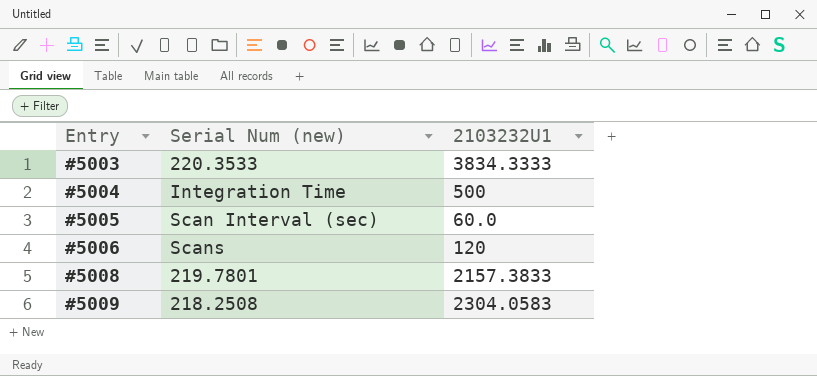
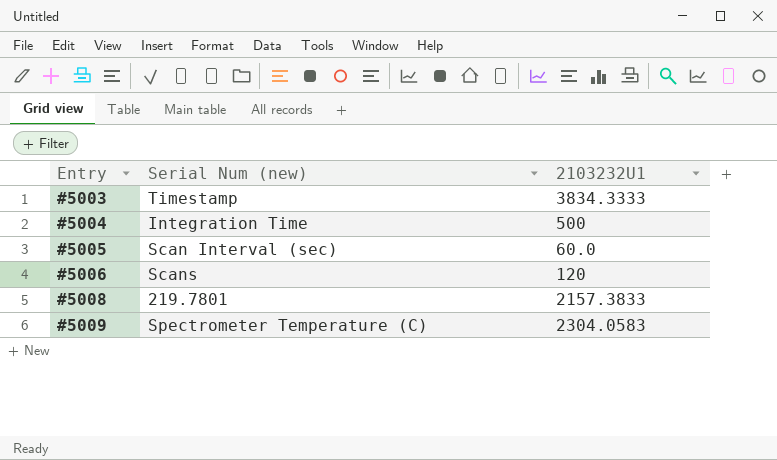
#5003 | Serial Num (new): 220.3533 -> Timestamp
#5009 | Serial Num (new): 218.2508 -> Spectrometer Temperature (C)

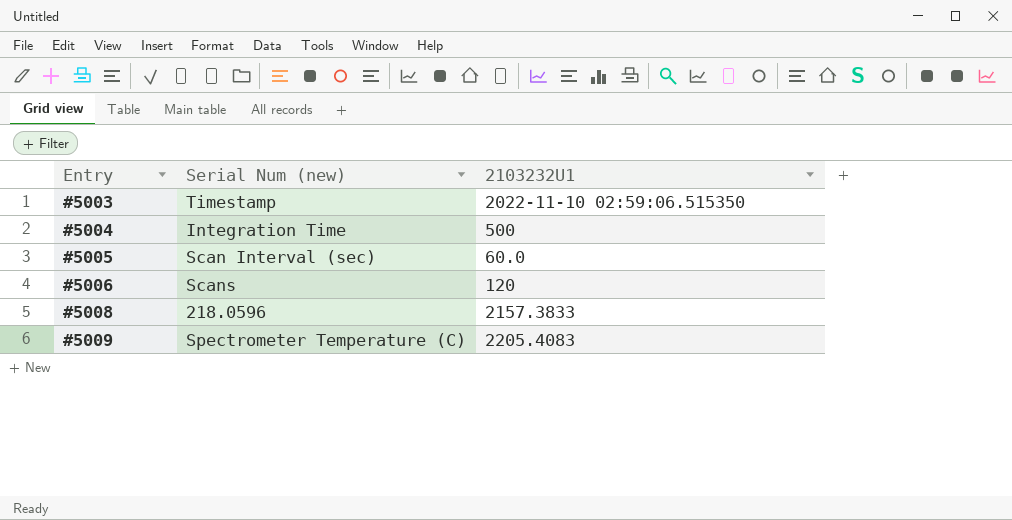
#5003 | 2103232U1: 3834.3333 -> 2022-11-10 02:59:06.515350
#5008 | Serial Num (new): 219.7801 -> 218.0596
#5009 | 2103232U1: 2304.0583 -> 2205.4083

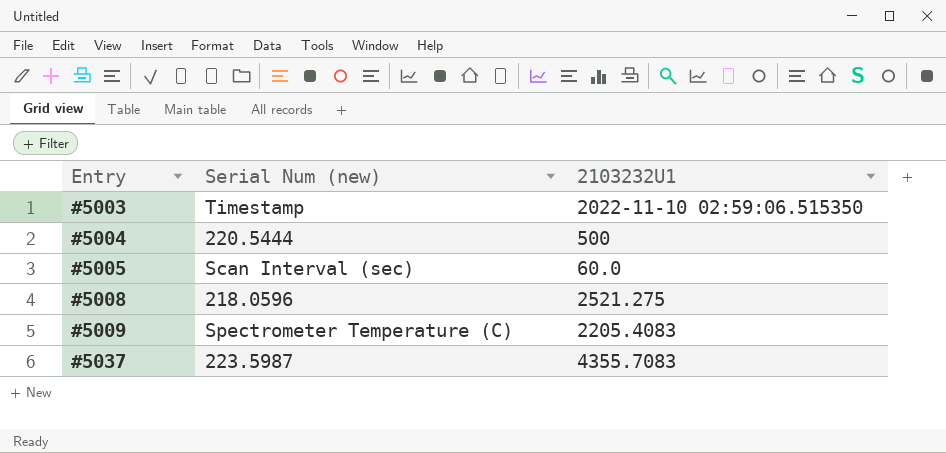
row #5006: Scans | 120 -> none
#5004 | Serial Num (new): Integration Time -> 220.5444
#5008 | 2103232U1: 2157.3833 -> 2521.275
row #5037: none -> 223.5987 | 4355.7083

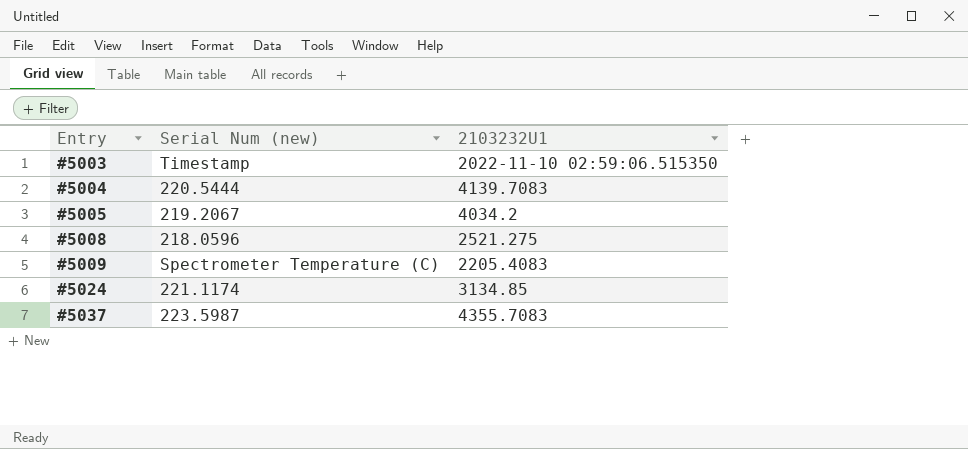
#5004 | 2103232U1: 500 -> 4139.7083
#5005 | Serial Num (new): Scan Interval (sec) -> 219.2067
#5005 | 2103232U1: 60.0 -> 4034.2
row #5024: none -> 221.1174 | 3134.85

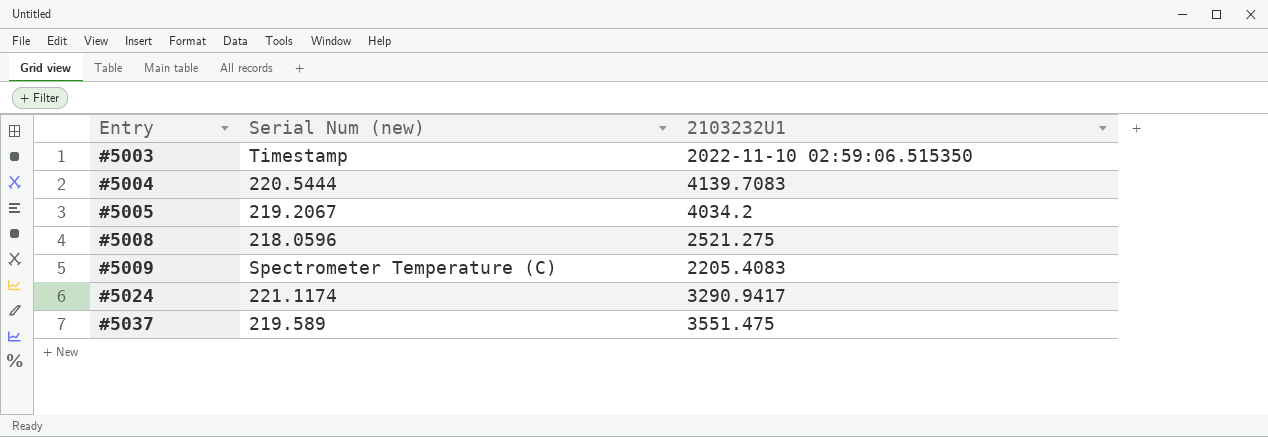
#5024 | 2103232U1: 3134.85 -> 3290.9417
#5037 | Serial Num (new): 223.5987 -> 219.589
#5037 | 2103232U1: 4355.7083 -> 3551.475

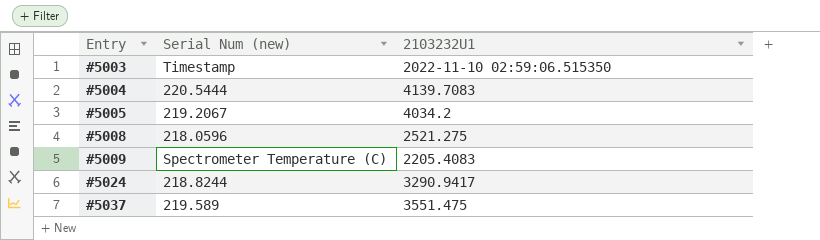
#5024 | Serial Num (new): 221.1174 -> 218.8244

